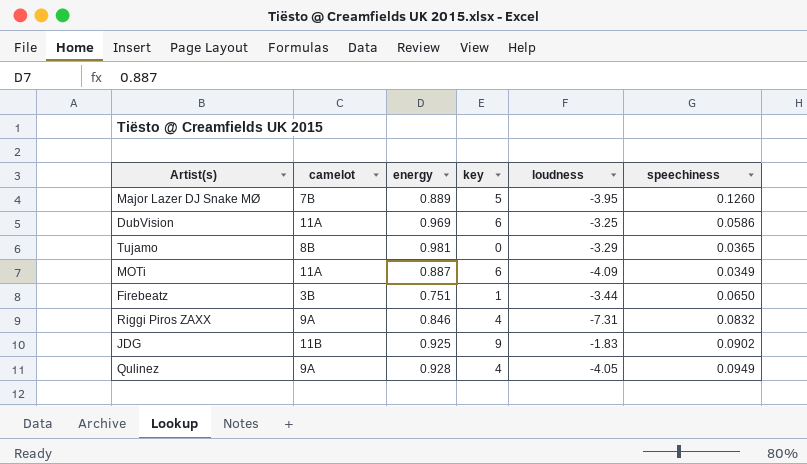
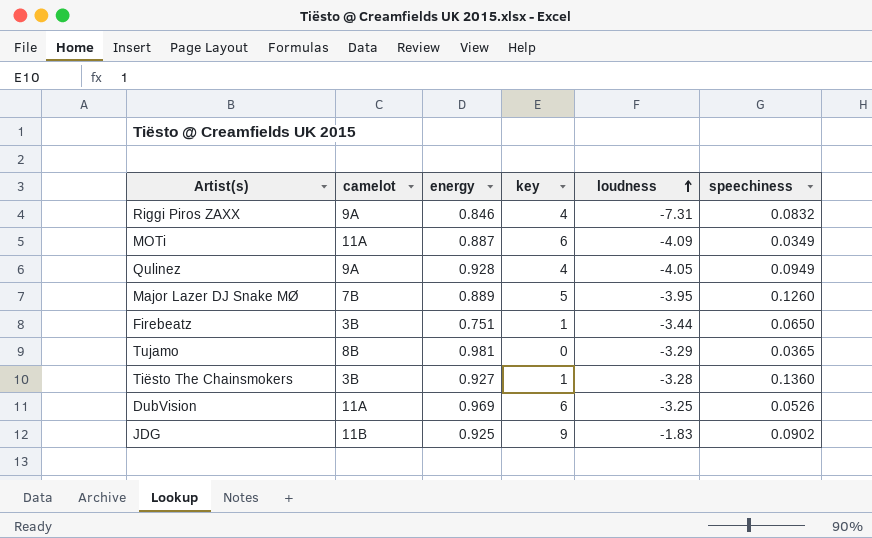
row order: none -> loudness ascending
row Tiësto The Chainsmokers: none -> 3B | 0.927 | 1 | -3.28 | 0.1360
DubVision | speechiness: 0.0586 -> 0.0526

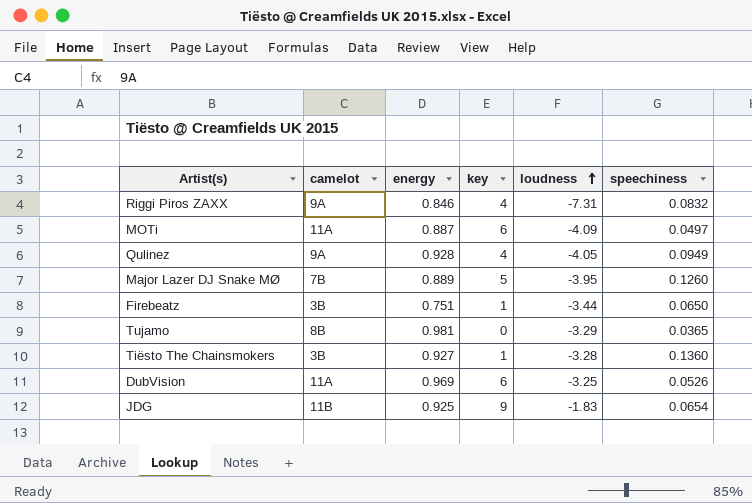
MOTi | speechiness: 0.0349 -> 0.0497
JDG | speechiness: 0.0902 -> 0.0654

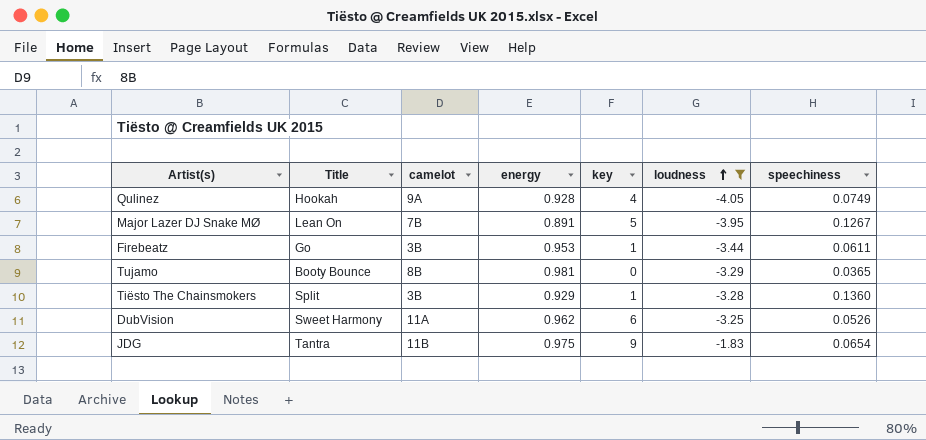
filter: none -> loudness >= -4.05
column Title | position: none -> 2
Qulinez | speechiness: 0.0949 -> 0.0749
Major Lazer DJ Snake MØ | energy: 0.889 -> 0.891
Major Lazer DJ Snake MØ | speechiness: 0.1260 -> 0.1267
Firebeatz | energy: 0.751 -> 0.953
Firebeatz | speechiness: 0.0650 -> 0.0611
Tiësto The Chainsmokers | energy: 0.927 -> 0.929
DubVision | energy: 0.969 -> 0.962
JDG | energy: 0.925 -> 0.975

